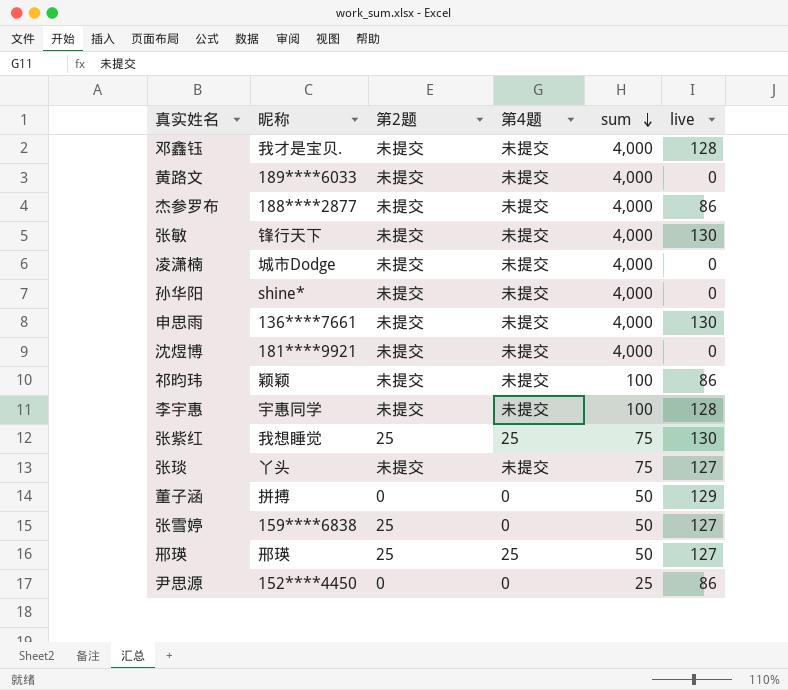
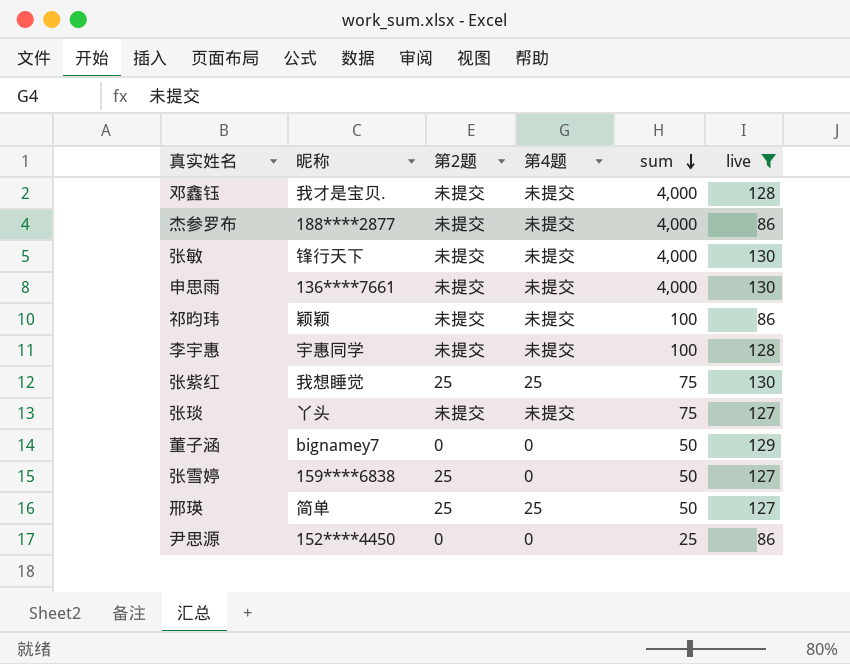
filter: none -> live != 0
董子涵 | 昵称: 拼搏 -> bignamey7
邢瑛 | 昵称: 邢瑛 -> 简单

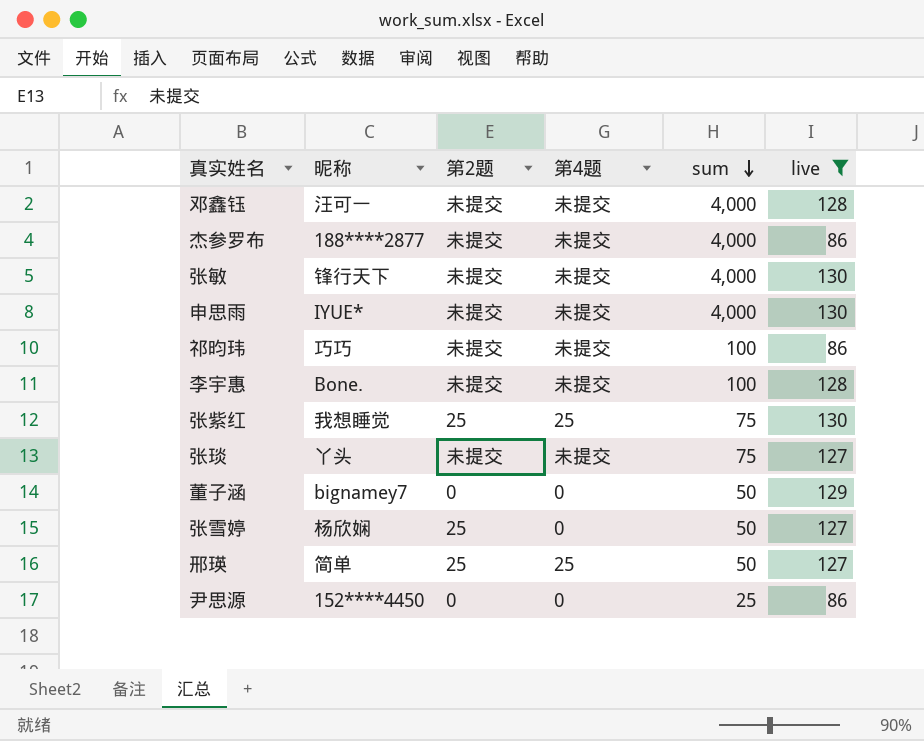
邓鑫钰 | 昵称: 我才是宝贝. -> 汪可一
申思雨 | 昵称: 136****7661 -> IYUE*
祁昀玮 | 昵称: 颖颖 -> 巧巧
李宇惠 | 昵称: 宇惠同学 -> Bone.
张雪婷 | 昵称: 159****6838 -> 杨欣娴

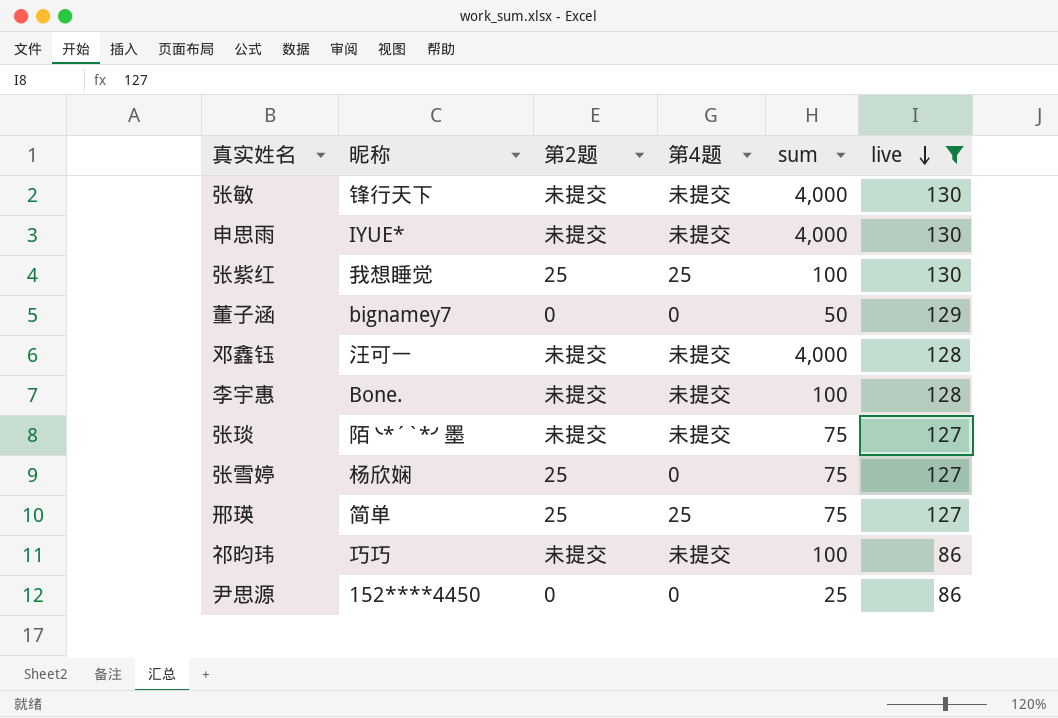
row order: sum descending -> live descending
row 杰参罗布: 188****2877 | 未提交 | 未提交 | 4,000 | 86 -> none
张紫红 | sum: 75 -> 100
张琰 | 昵称: 丫头 -> 陌╰*´`*╯墨
张雪婷 | sum: 50 -> 75
邢瑛 | sum: 50 -> 75

